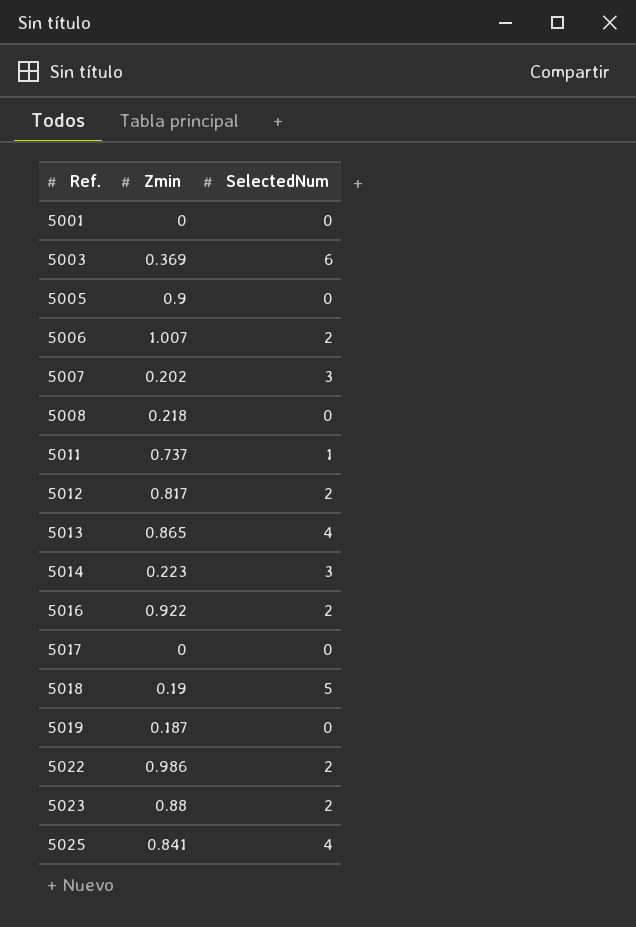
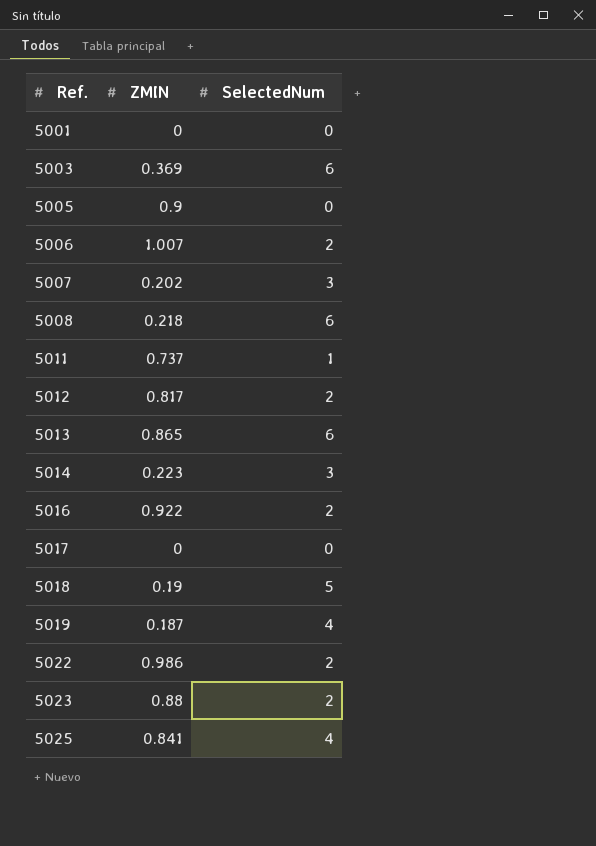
column name: Zmin -> ZMIN
5008 | SelectedNum: 0 -> 6
5013 | SelectedNum: 4 -> 6
5019 | SelectedNum: 0 -> 4

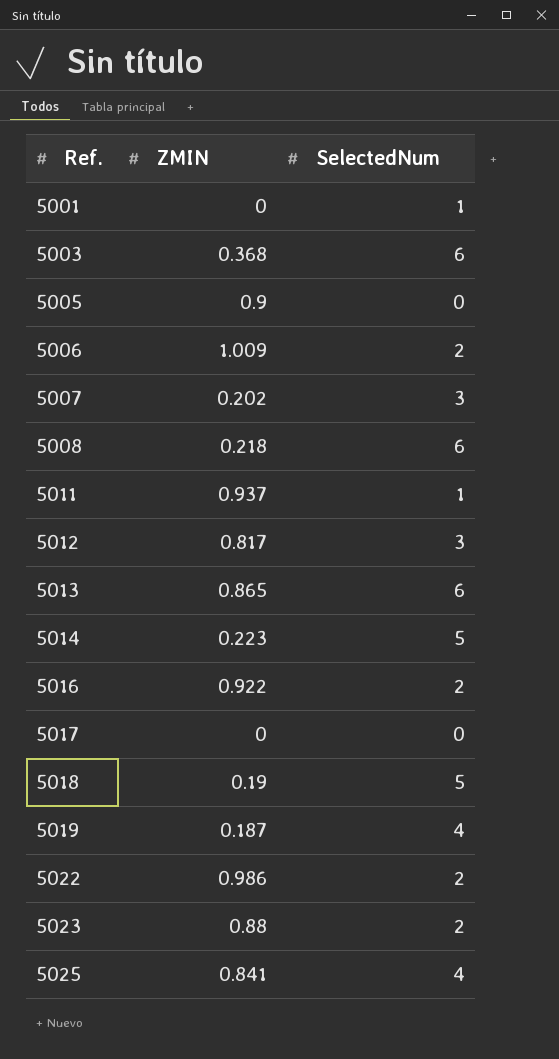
5001 | SelectedNum: 0 -> 1
5003 | ZMIN: 0.369 -> 0.368
5006 | ZMIN: 1.007 -> 1.009
5011 | ZMIN: 0.737 -> 0.937
5012 | SelectedNum: 2 -> 3
5014 | SelectedNum: 3 -> 5

